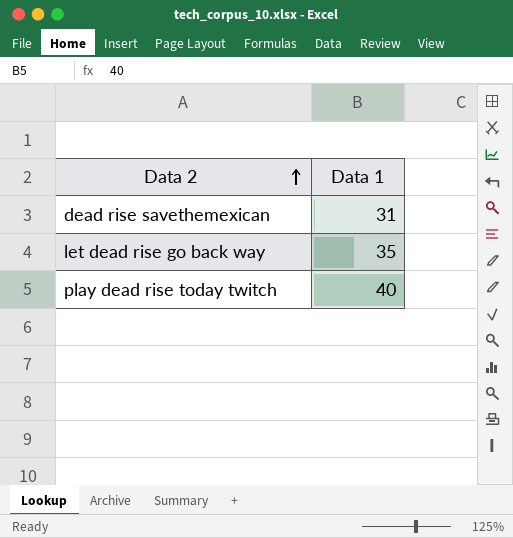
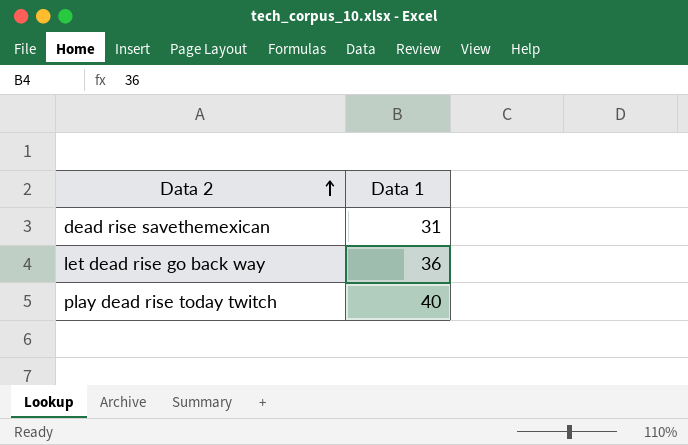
let dead rise go back way | Data 1: 35 -> 36

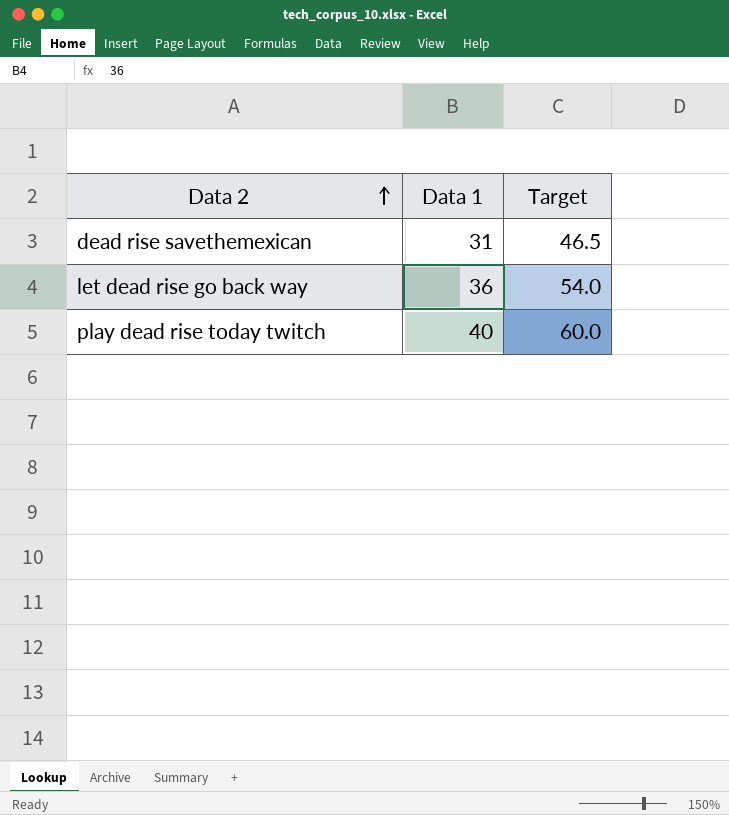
column Target | formula: none -> [Data 1] * 1.5

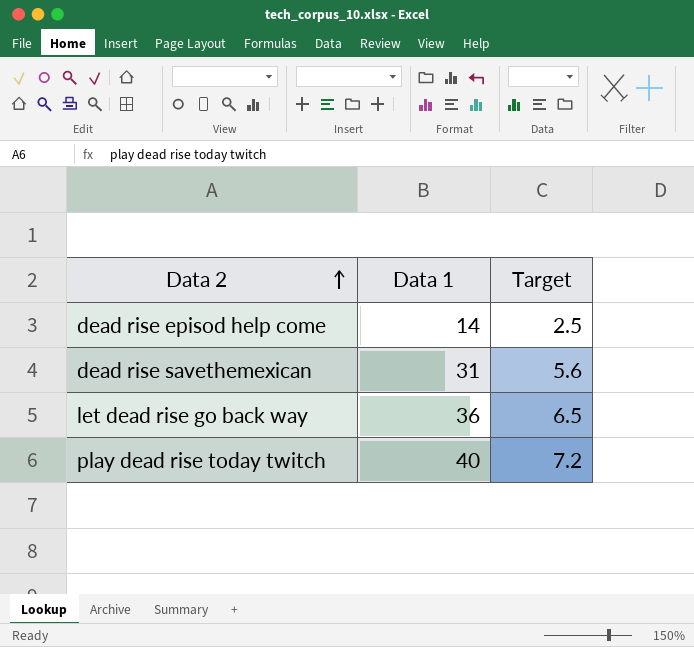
column Target | formula: [Data 1] * 1.5 -> [Data 1] * 0.18
row dead rise episod help come: none -> 14 | 2.5

